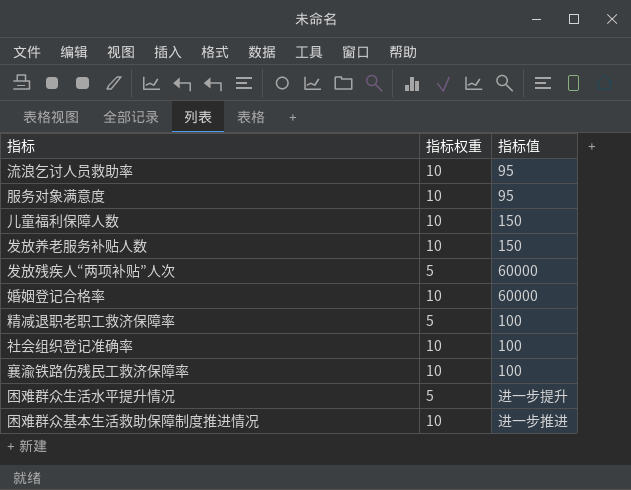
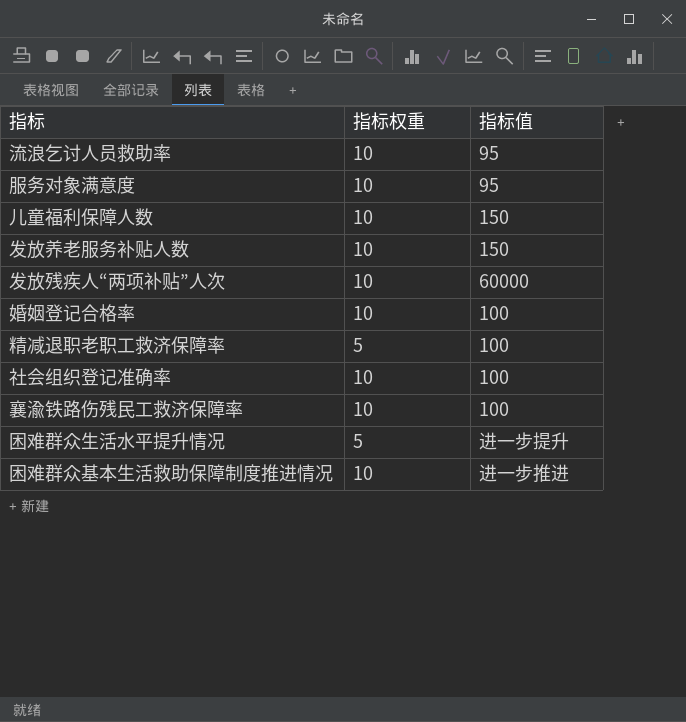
发放残疾人“两项补贴”人次 | 指标权重: 5 -> 10
婚姻登记合格率 | 指标值: 60000 -> 100

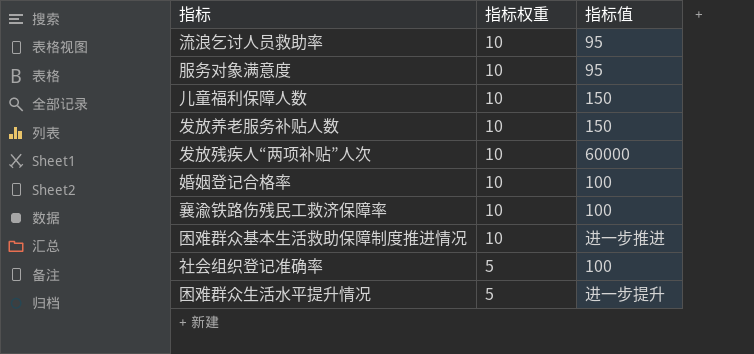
row order: none -> 指标权重 descending
row 精减退职老职工救济保障率: 5 | 100 -> none
社会组织登记准确率 | 指标权重: 10 -> 5

